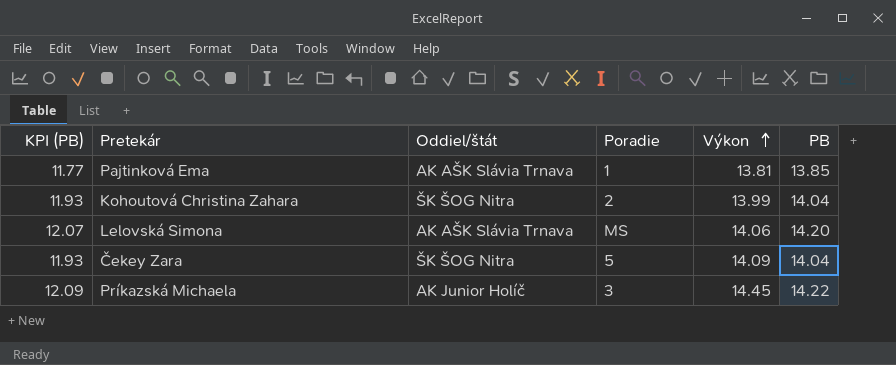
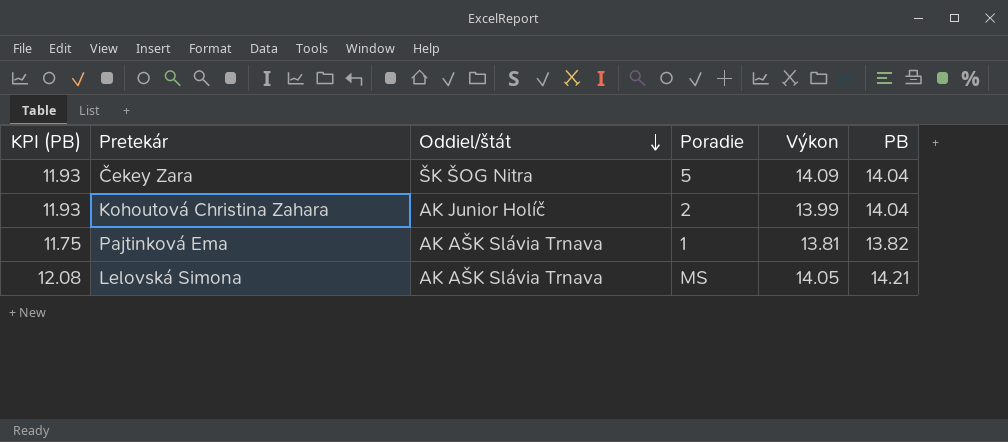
row order: Výkon ascending -> Oddiel/štát descending
row Príkazská Michaela: 12.09 | AK Junior Holíč | 3 | 14.45 | 14.22 -> none
Kohoutová Christina Zahara | Oddiel/štát: ŠK ŠOG Nitra -> AK Junior Holíč
Pajtinková Ema | KPI (PB): 11.77 -> 11.75
Pajtinková Ema | PB: 13.85 -> 13.82
Lelovská Simona | KPI (PB): 12.07 -> 12.08
Lelovská Simona | Výkon: 14.06 -> 14.05
Lelovská Simona | PB: 14.20 -> 14.21

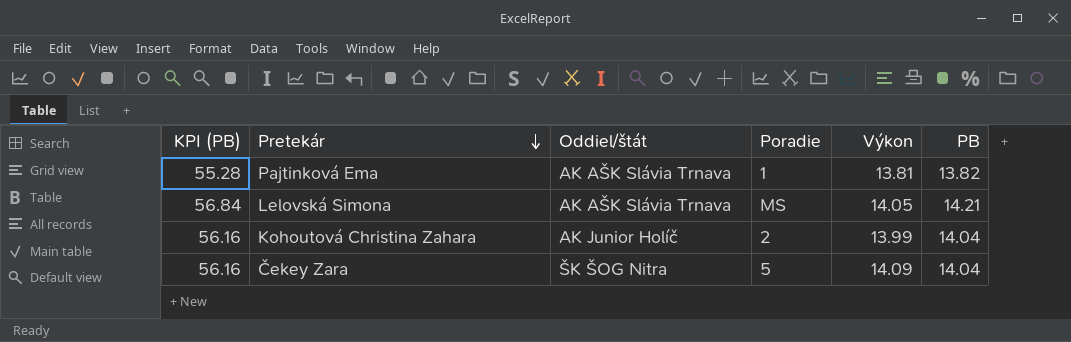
row order: Oddiel/štát descending -> Pretekár descending
column KPI (PB) | formula: [PB] * 0.85 -> [PB] * 4

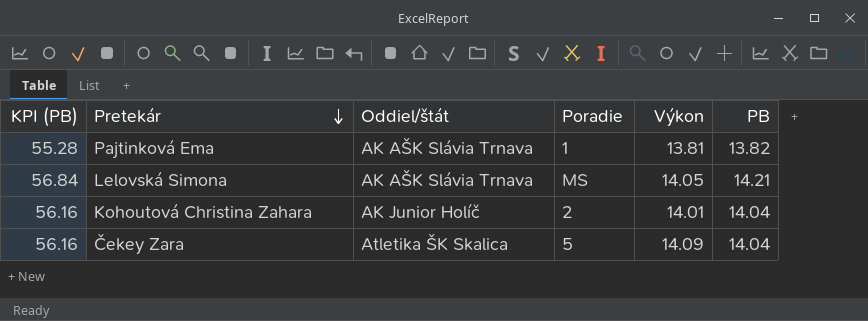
Kohoutová Christina Zahara | Výkon: 13.99 -> 14.01
Čekey Zara | Oddiel/štát: ŠK ŠOG Nitra -> Atletika ŠK Skalica

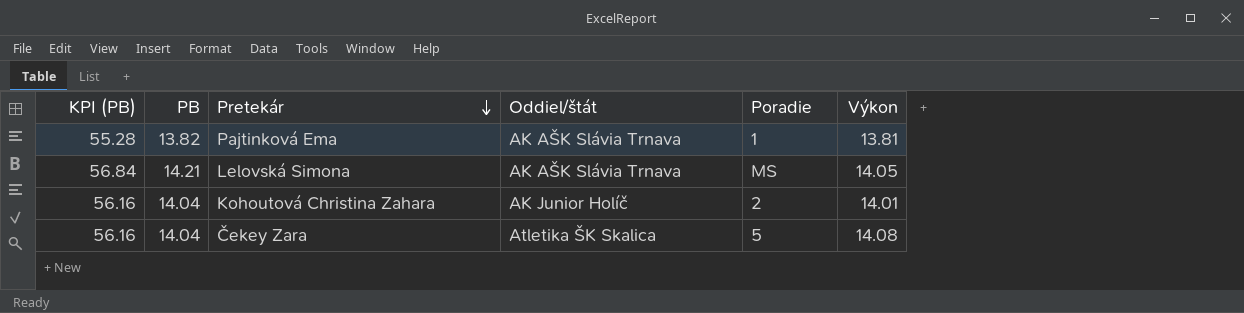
column PB | position: 6 -> 2
Čekey Zara | Výkon: 14.09 -> 14.08

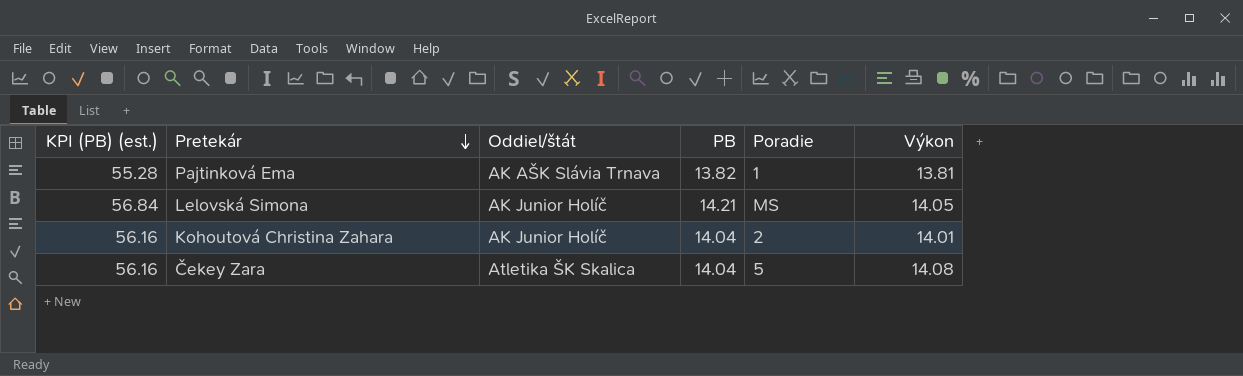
column name: KPI (PB) -> KPI (PB) (est.)
column PB | position: 2 -> 4
Lelovská Simona | Oddiel/štát: AK AŠK Slávia Trnava -> AK Junior Holíč

